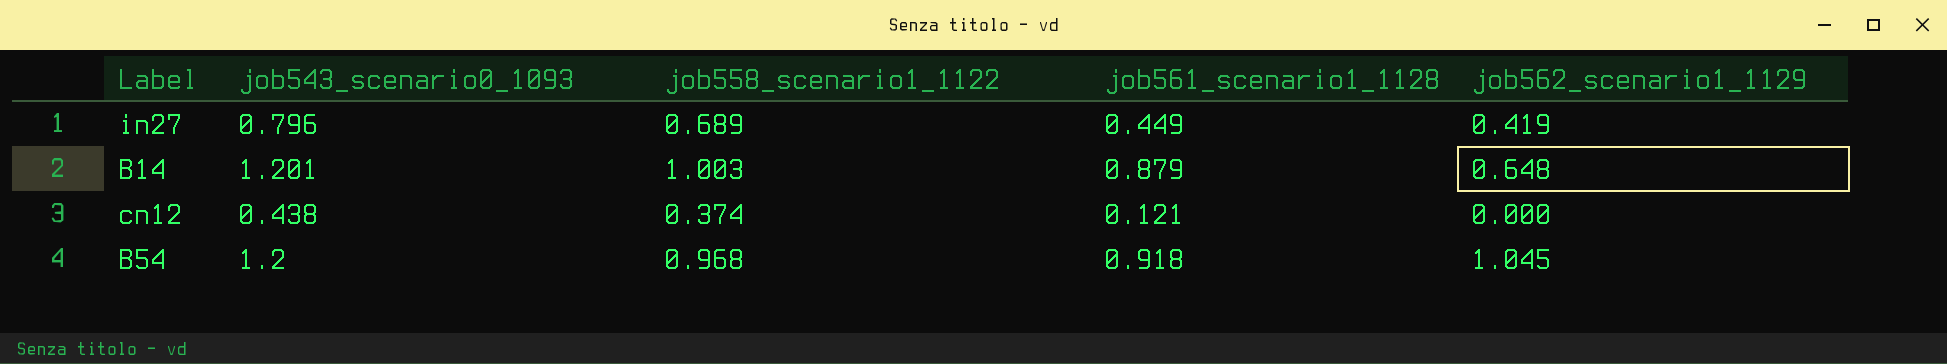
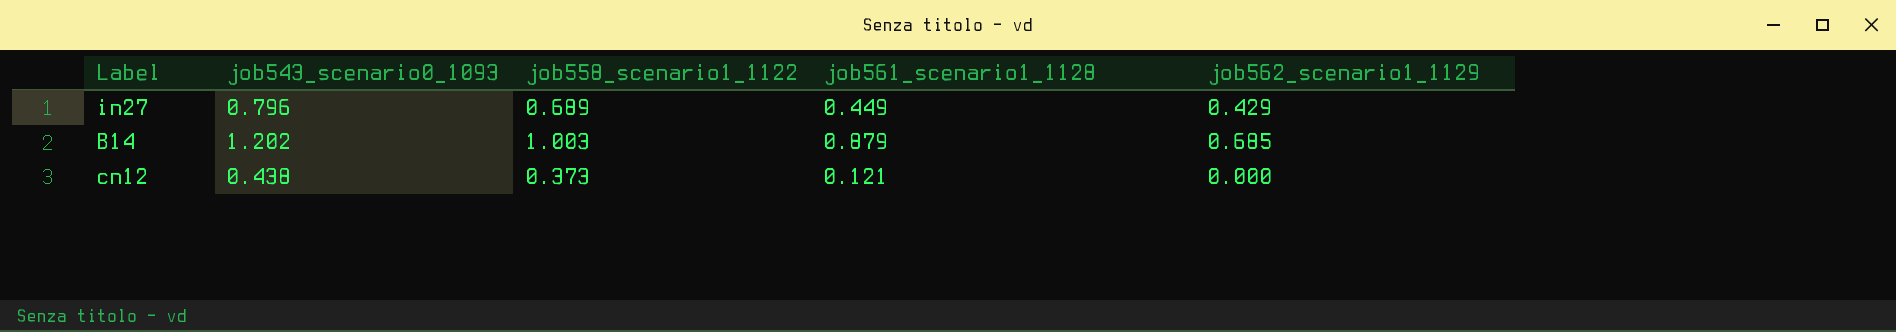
row B54: 1.2 | 0.968 | 0.918 | 1.045 -> none
in27 | job562_scenario1_1129: 0.419 -> 0.429
B14 | job543_scenario0_1093: 1.201 -> 1.202
B14 | job562_scenario1_1129: 0.648 -> 0.685
cn12 | job558_scenario1_1122: 0.374 -> 0.373

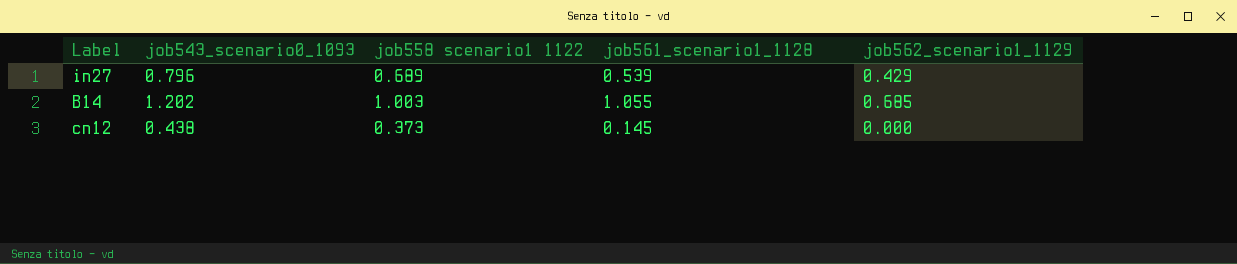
column name: job558_scenario1_1122 -> job558 scenario1 1122
in27 | job561_scenario1_1128: 0.449 -> 0.539
B14 | job561_scenario1_1128: 0.879 -> 1.055
cn12 | job561_scenario1_1128: 0.121 -> 0.145

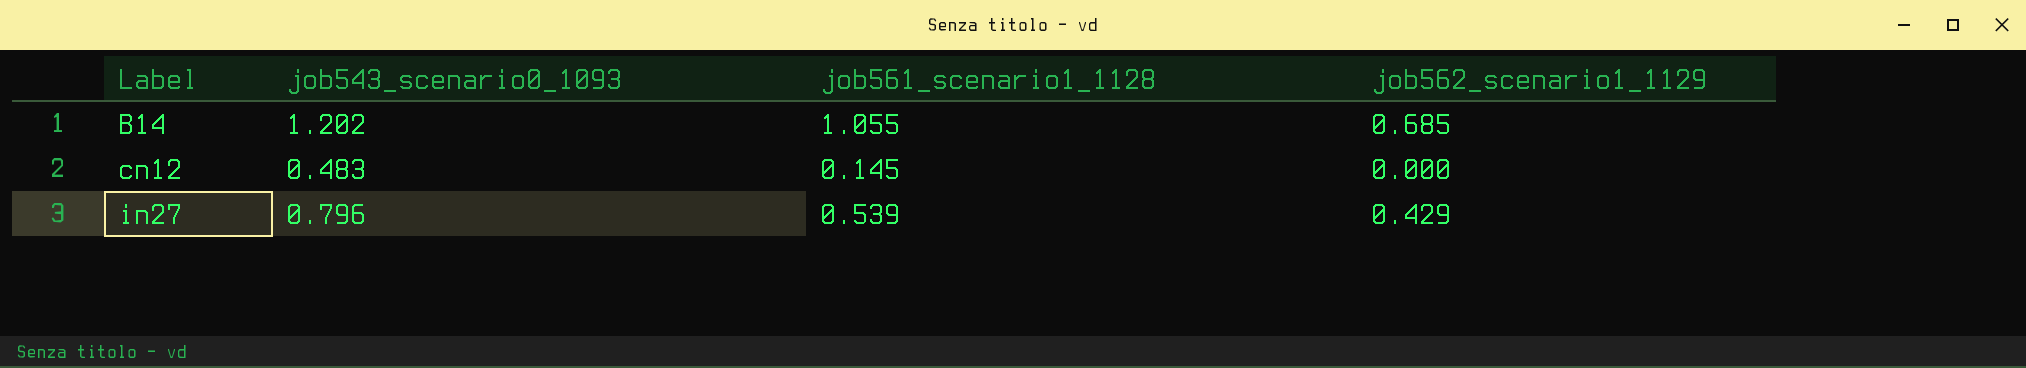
row order: none -> Label ascending
column job558 scenario1 1122 | position: 3 -> none
cn12 | job543_scenario0_1093: 0.438 -> 0.483

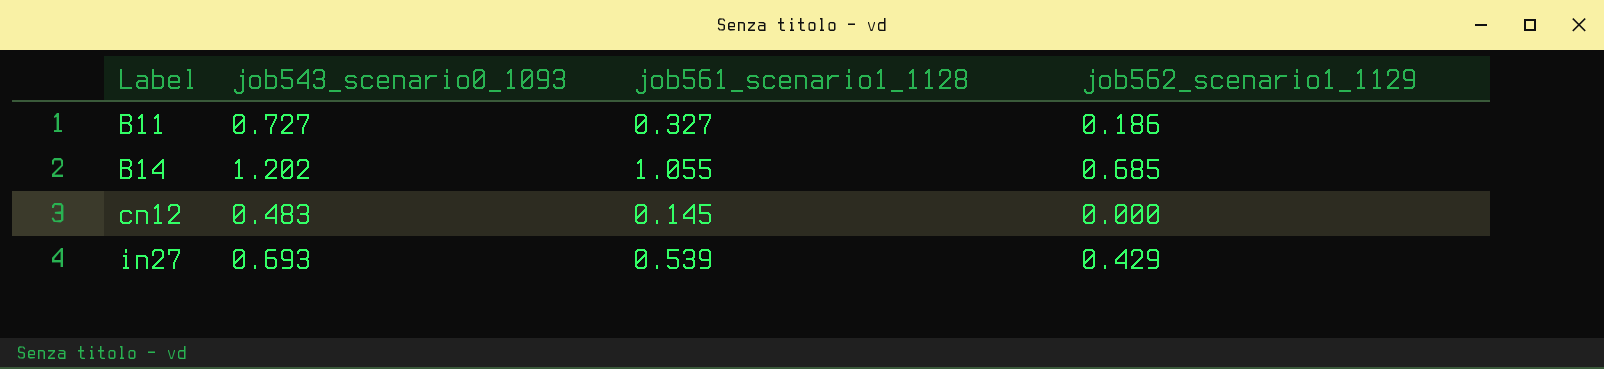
row B11: none -> 0.727 | 0.327 | 0.186
in27 | job543_scenario0_1093: 0.796 -> 0.693

